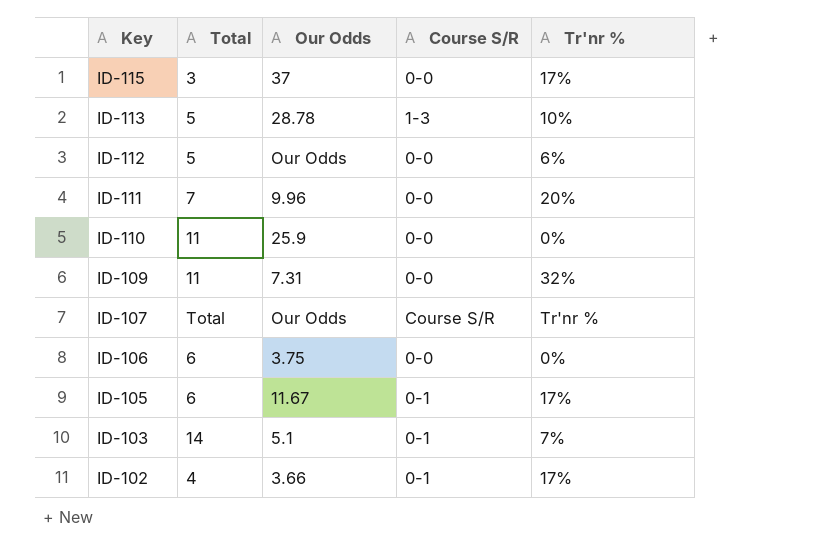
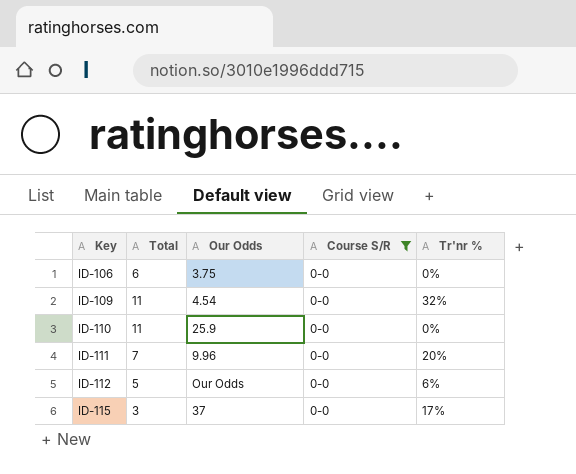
filter: none -> Course S/R = 0-0
row order: Key descending -> Key ascending
ID-109 | Our Odds: 7.31 -> 4.54

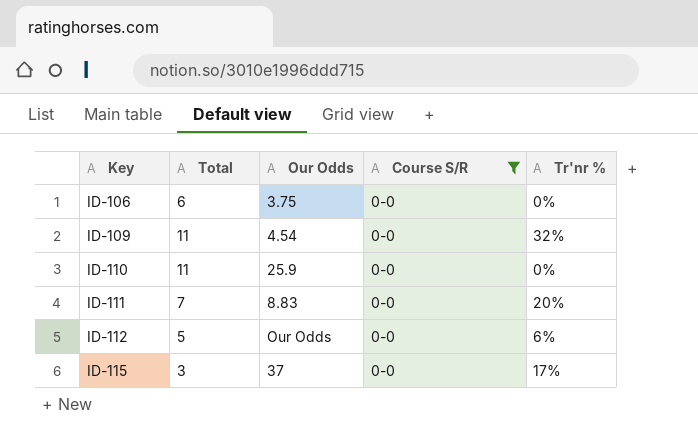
ID-111 | Our Odds: 9.96 -> 8.83

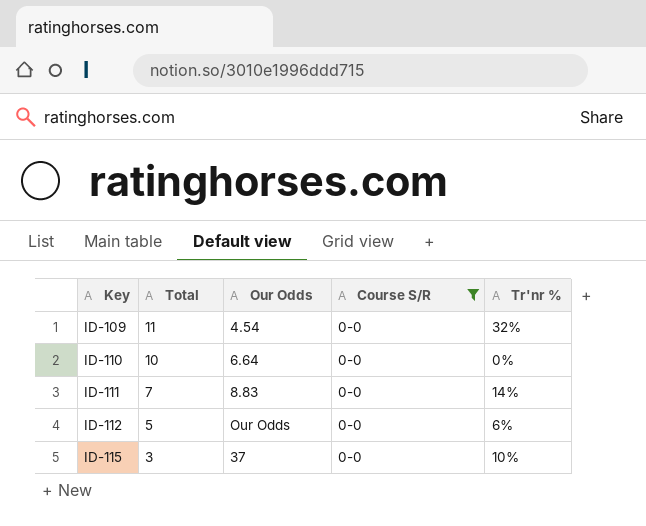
row ID-106: 6 | 3.75 | 0-0 | 0% -> none
ID-110 | Total: 11 -> 10
ID-110 | Our Odds: 25.9 -> 6.64
ID-111 | Tr'nr %: 20% -> 14%
ID-115 | Tr'nr %: 17% -> 10%

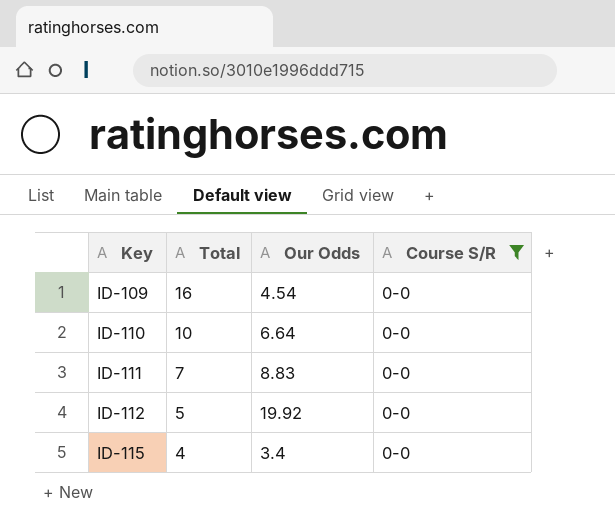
column Tr'nr % | position: 5 -> none
ID-109 | Total: 11 -> 16
ID-112 | Our Odds: Our Odds -> 19.92
ID-115 | Total: 3 -> 4
ID-115 | Our Odds: 37 -> 3.4

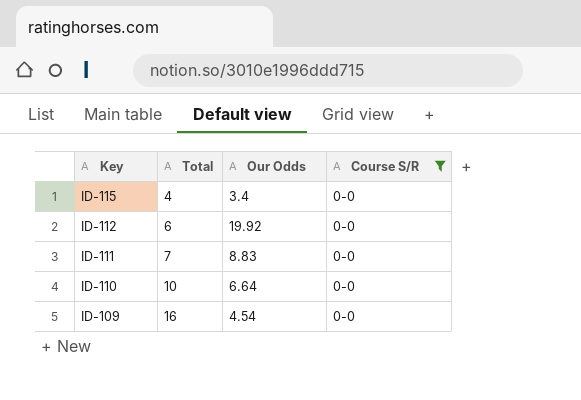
row order: Key ascending -> Key descending
ID-112 | Total: 5 -> 6

